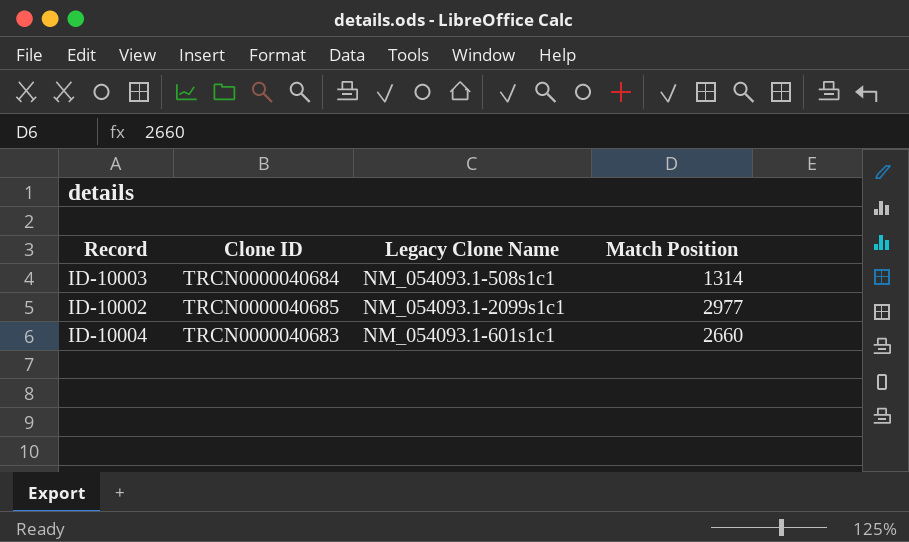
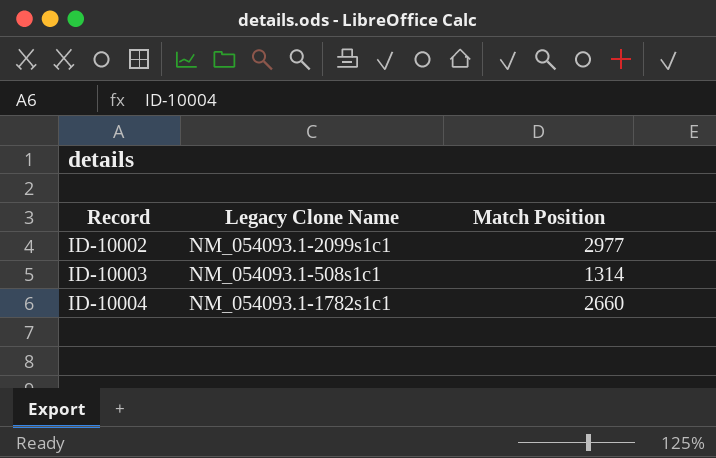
row order: none -> Record ascending
column Clone ID | position: 2 -> none
ID-10004 | Legacy Clone Name: NM_054093.1-601s1c1 -> NM_054093.1-1782s1c1

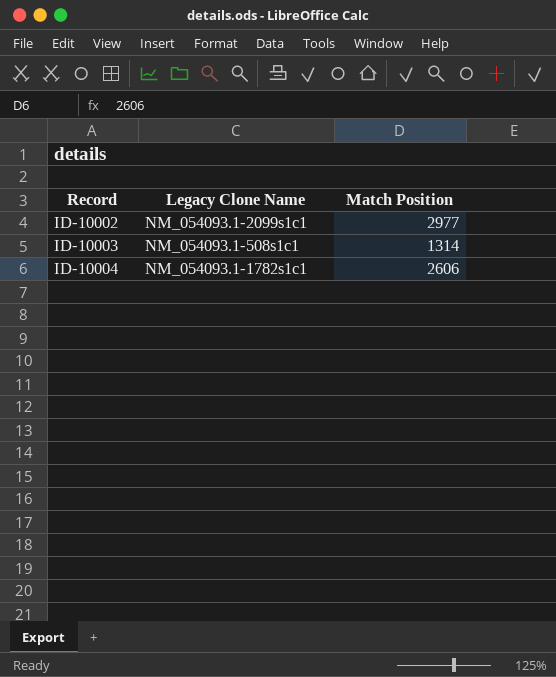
ID-10004 | Match Position: 2660 -> 2606

